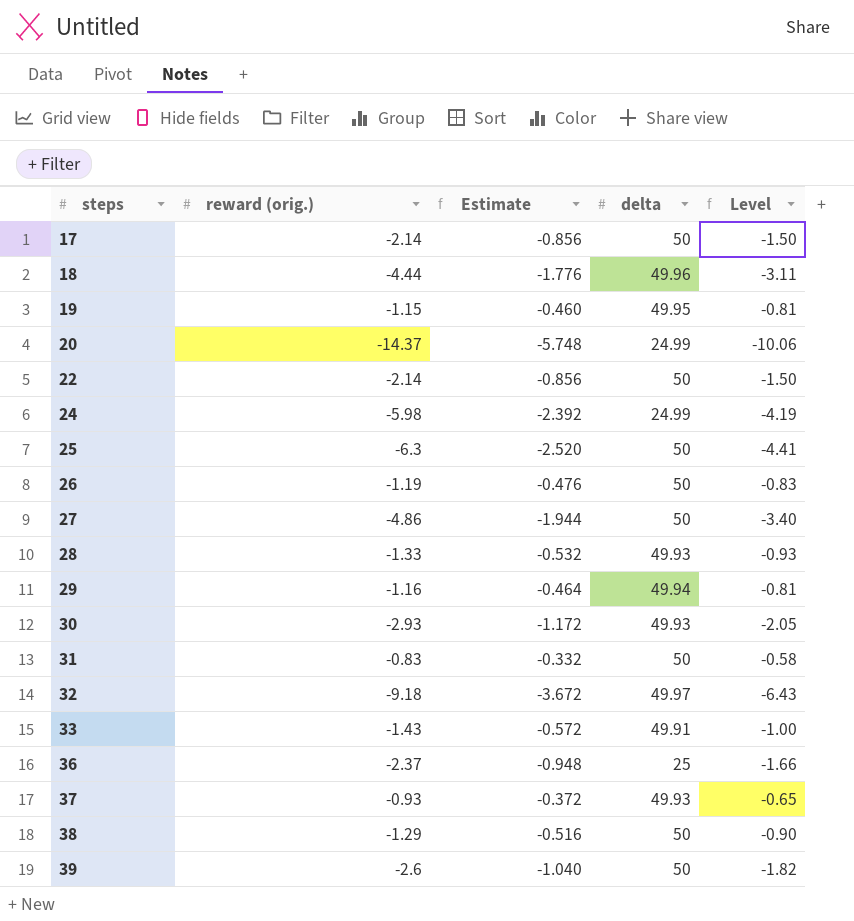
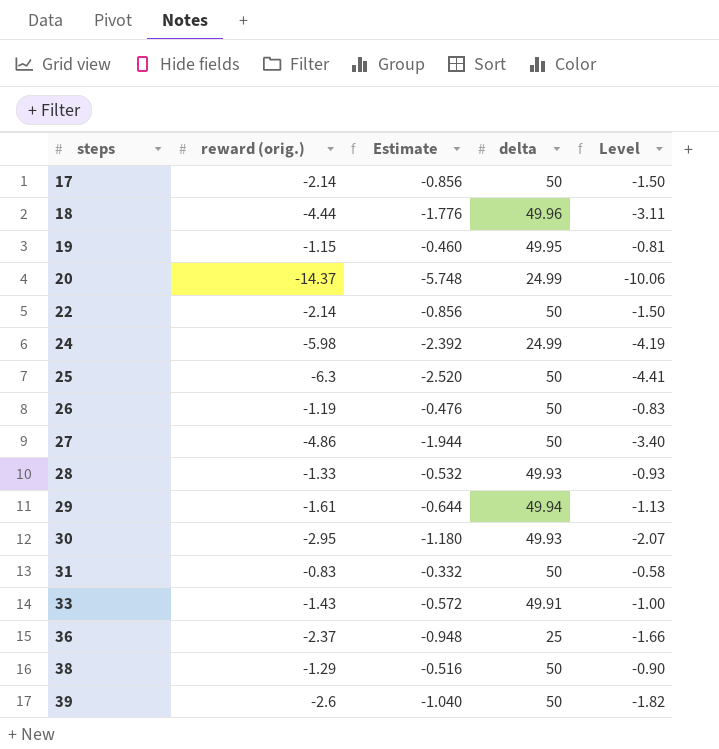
row 32: -9.18 | -3.672 | 49.97 | -6.43 -> none
row 37: -0.93 | -0.372 | 49.93 | -0.65 -> none
29 | reward (orig.): -1.16 -> -1.61
29 | Estimate: -0.464 -> -0.644
29 | Level: -0.81 -> -1.13
30 | reward (orig.): -2.93 -> -2.95
30 | Estimate: -1.172 -> -1.180
30 | Level: -2.05 -> -2.07

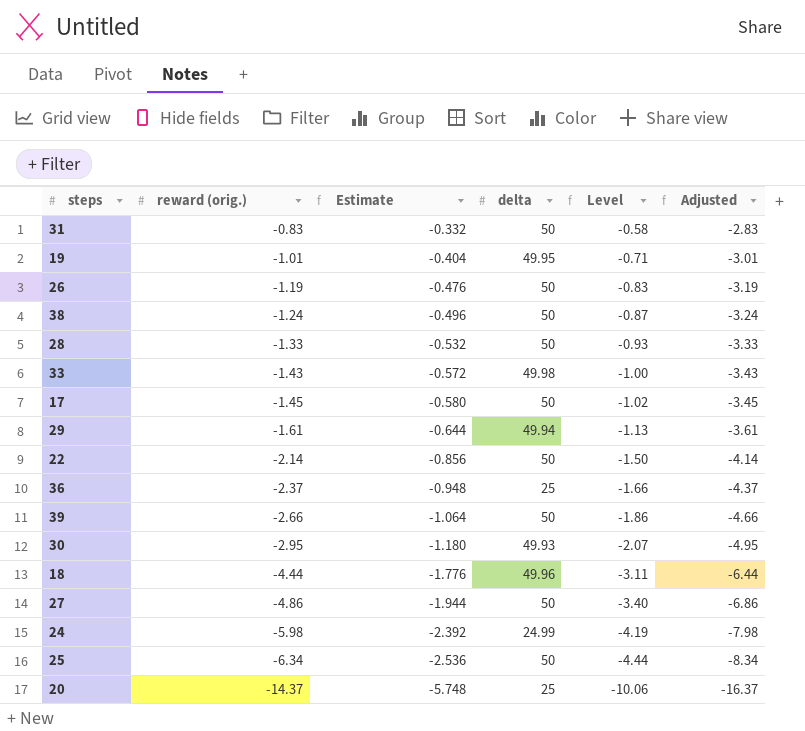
row order: steps ascending -> reward (orig.) descending
column Adjusted | formula: none -> [reward (orig.)] - 2
19 | reward (orig.): -1.15 -> -1.01
19 | Estimate: -0.460 -> -0.404
19 | Level: -0.81 -> -0.71
38 | reward (orig.): -1.29 -> -1.24
38 | Estimate: -0.516 -> -0.496
38 | Level: -0.90 -> -0.87
28 | delta: 49.93 -> 50
33 | delta: 49.91 -> 49.98
17 | reward (orig.): -2.14 -> -1.45
17 | Estimate: -0.856 -> -0.580
17 | Level: -1.50 -> -1.02
39 | reward (orig.): -2.6 -> -2.66
39 | Estimate: -1.040 -> -1.064
39 | Level: -1.82 -> -1.86
25 | reward (orig.): -6.3 -> -6.34
25 | Estimate: -2.520 -> -2.536
25 | Level: -4.41 -> -4.44
20 | delta: 24.99 -> 25

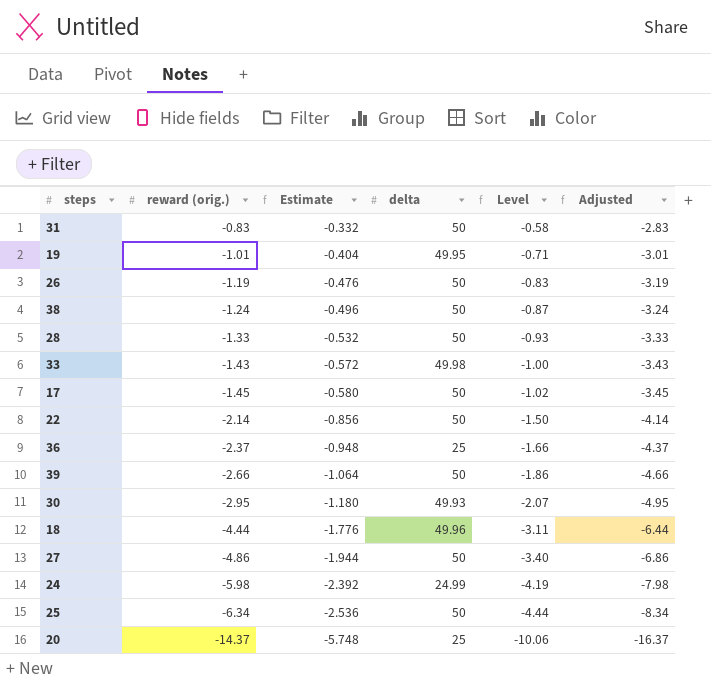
row 29: -1.61 | -0.644 | 49.94 | -1.13 | -3.61 -> none

